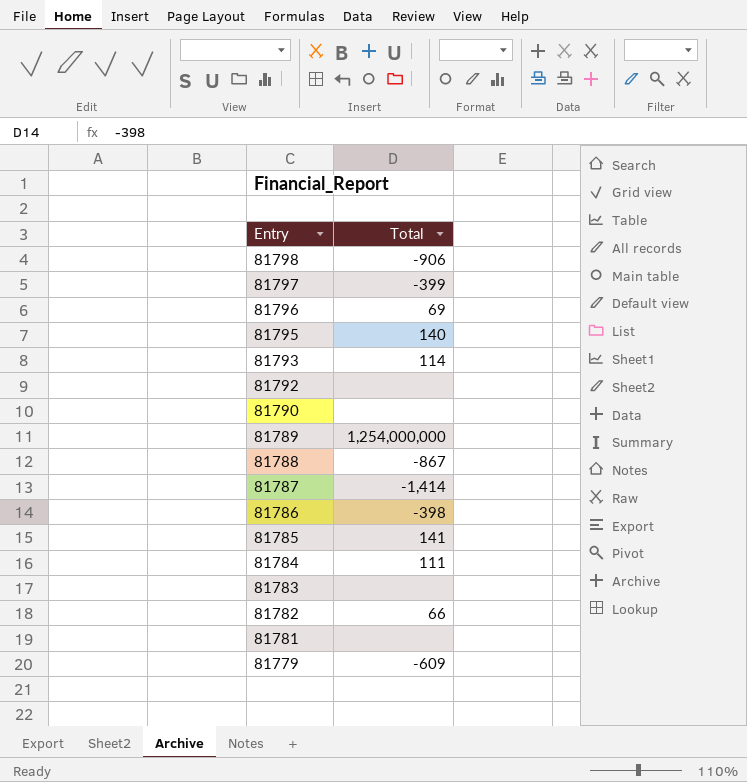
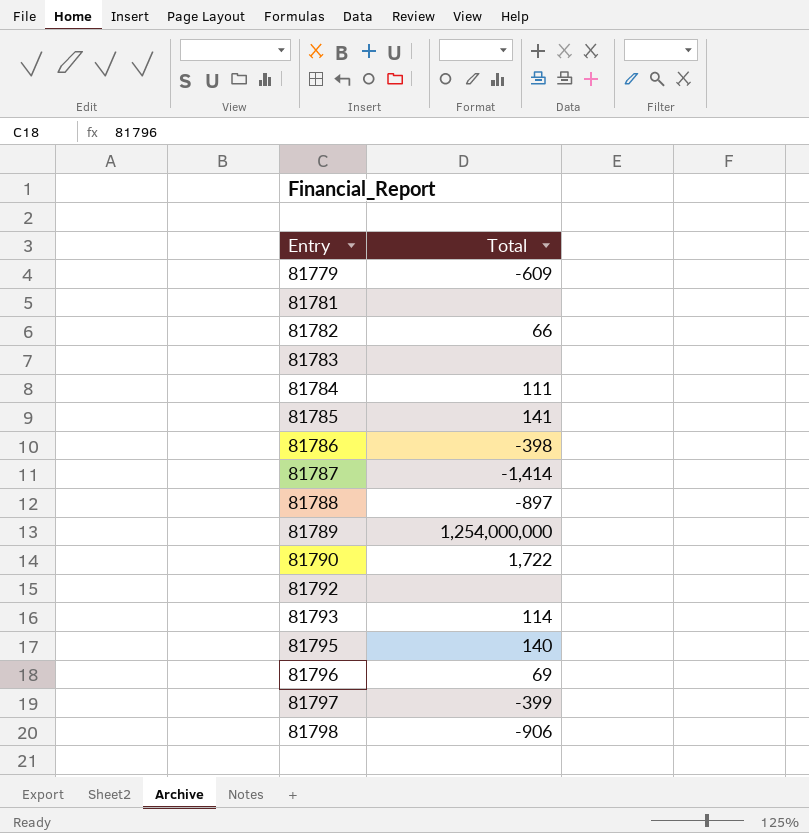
row order: Entry descending -> Entry ascending
81788 | Total: -867 -> -897
81790 | Total: none -> 1,722

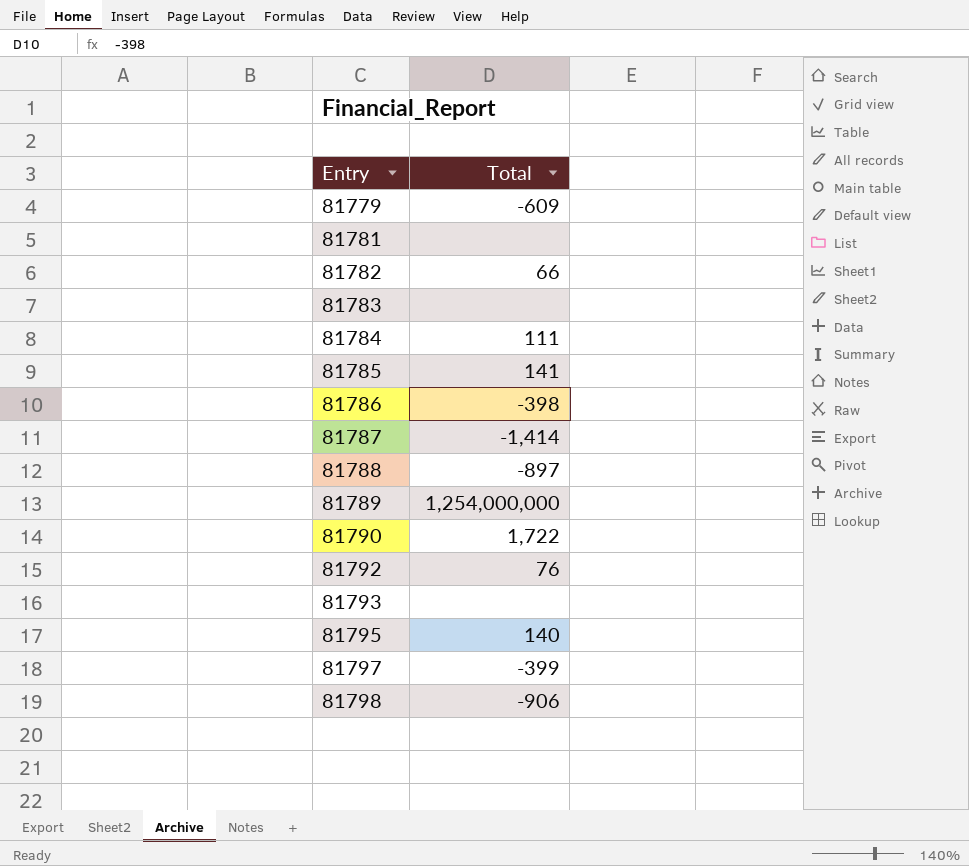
row 81796: 69 -> none
81792 | Total: none -> 76
81793 | Total: 114 -> none

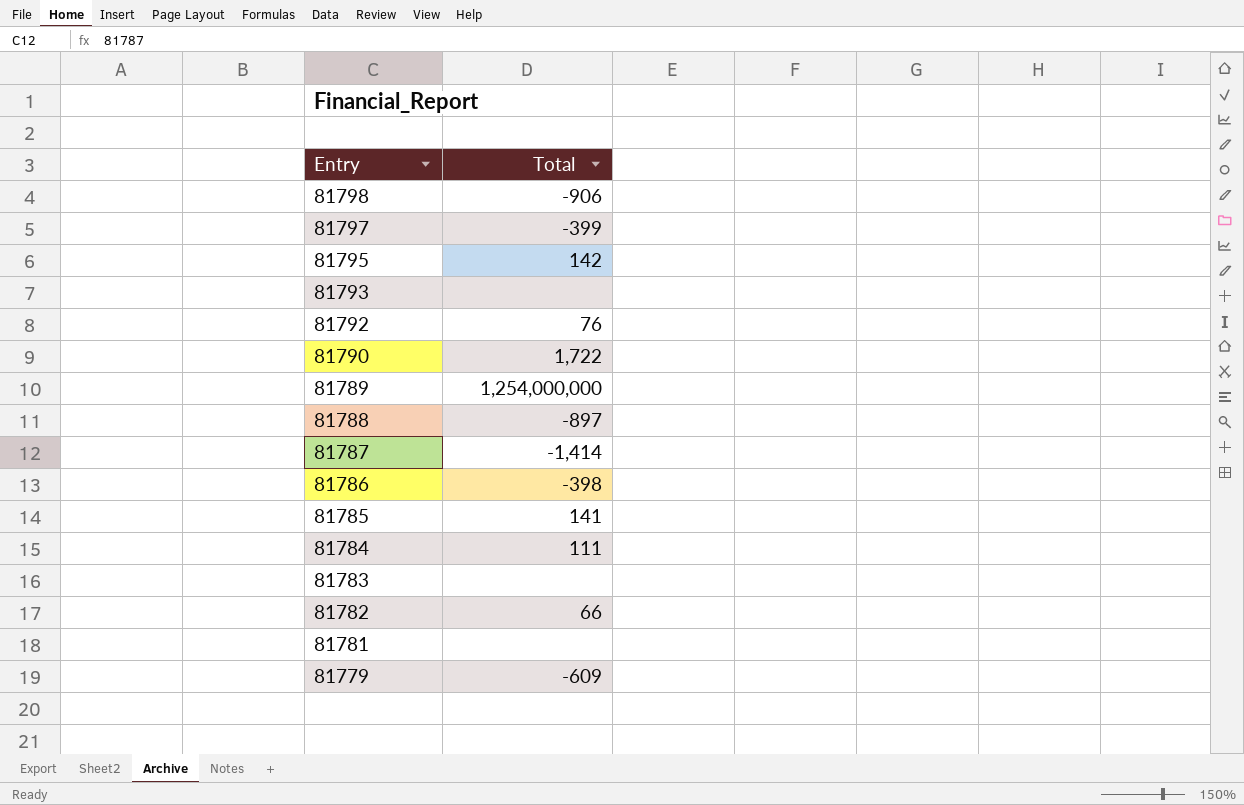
row order: Entry ascending -> Entry descending
81795 | Total: 140 -> 142

